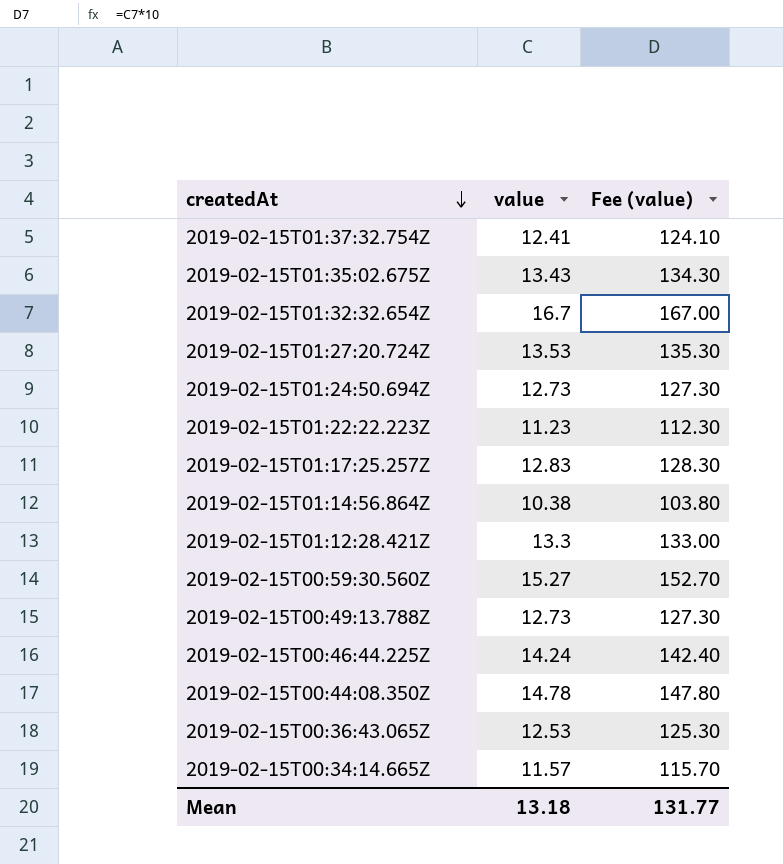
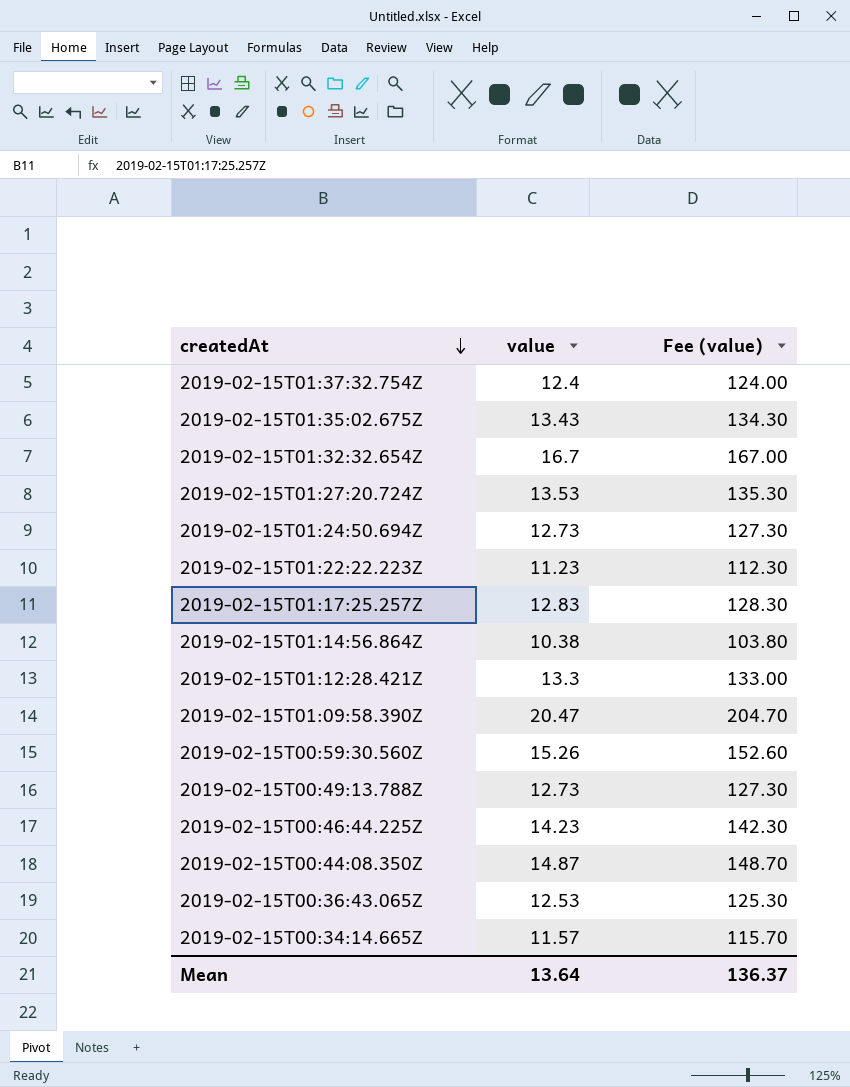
2019-02-15T01:37:32.754Z | value: 12.41 -> 12.4
2019-02-15T01:37:32.754Z | Fee (value): 124.10 -> 124.00
row 2019-02-15T01:09:58.390Z: none -> 20.47 | 204.70
2019-02-15T00:59:30.560Z | value: 15.27 -> 15.26
2019-02-15T00:59:30.560Z | Fee (value): 152.70 -> 152.60
2019-02-15T00:46:44.225Z | value: 14.24 -> 14.23
2019-02-15T00:46:44.225Z | Fee (value): 142.40 -> 142.30
2019-02-15T00:44:08.350Z | value: 14.78 -> 14.87
2019-02-15T00:44:08.350Z | Fee (value): 147.80 -> 148.70
Mean | value: 13.18 -> 13.64
Mean | Fee (value): 131.77 -> 136.37

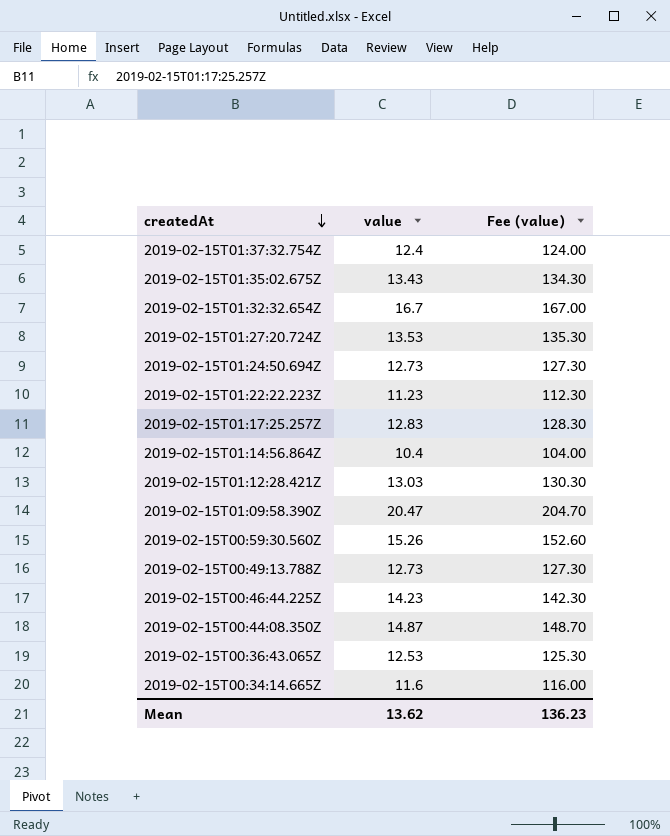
2019-02-15T01:14:56.864Z | value: 10.38 -> 10.4
2019-02-15T01:14:56.864Z | Fee (value): 103.80 -> 104.00
2019-02-15T01:12:28.421Z | value: 13.3 -> 13.03
2019-02-15T01:12:28.421Z | Fee (value): 133.00 -> 130.30
2019-02-15T00:34:14.665Z | value: 11.57 -> 11.6
2019-02-15T00:34:14.665Z | Fee (value): 115.70 -> 116.00
Mean | value: 13.64 -> 13.62
Mean | Fee (value): 136.37 -> 136.23

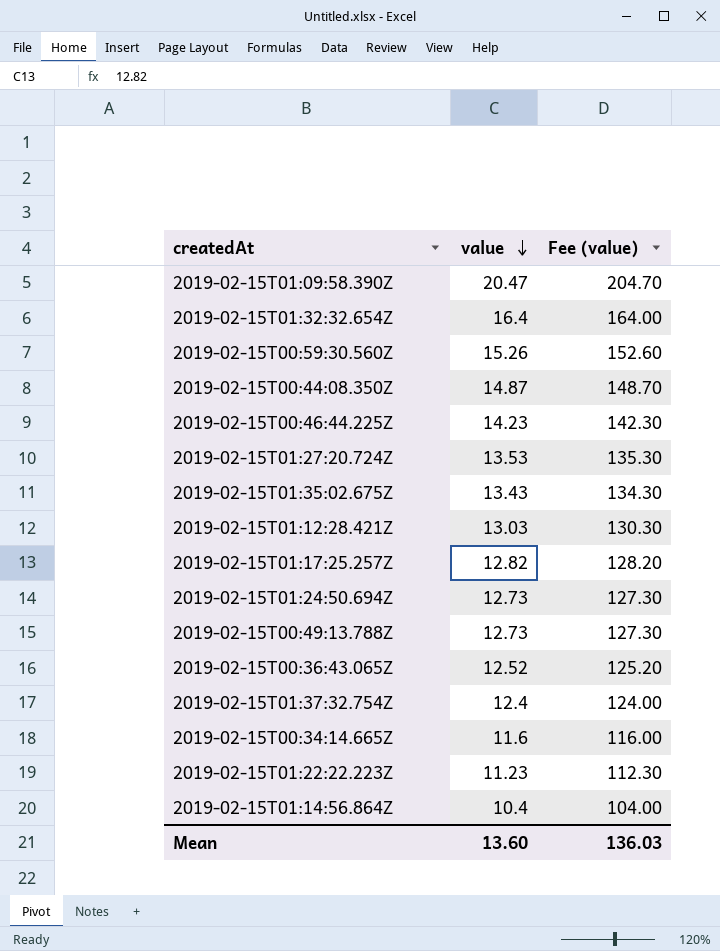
row order: createdAt descending -> value descending
2019-02-15T01:32:32.654Z | value: 16.7 -> 16.4
2019-02-15T01:32:32.654Z | Fee (value): 167.00 -> 164.00
2019-02-15T01:17:25.257Z | value: 12.83 -> 12.82
2019-02-15T01:17:25.257Z | Fee (value): 128.30 -> 128.20
2019-02-15T00:36:43.065Z | value: 12.53 -> 12.52
2019-02-15T00:36:43.065Z | Fee (value): 125.30 -> 125.20
Mean | value: 13.62 -> 13.60
Mean | Fee (value): 136.23 -> 136.03

